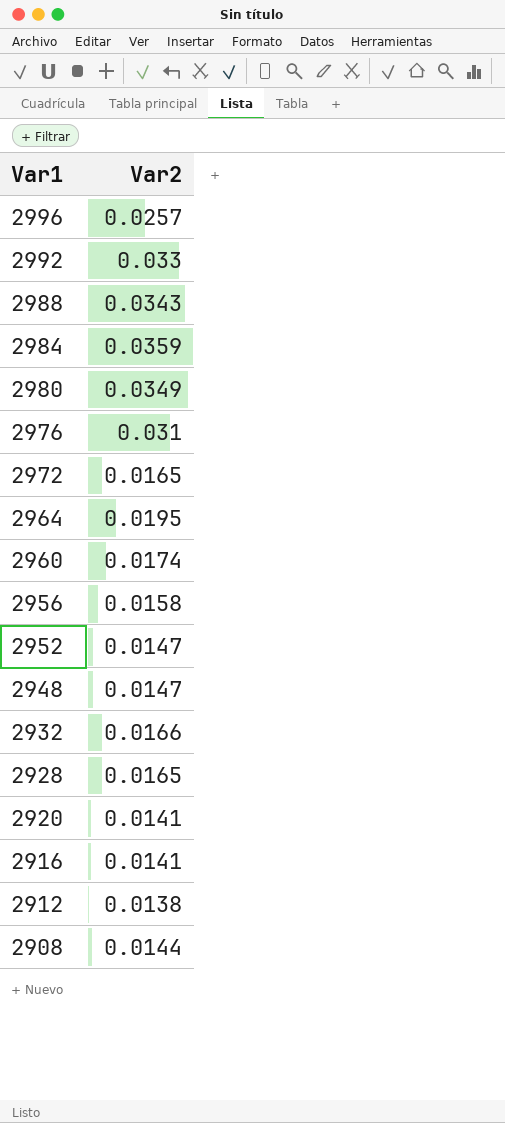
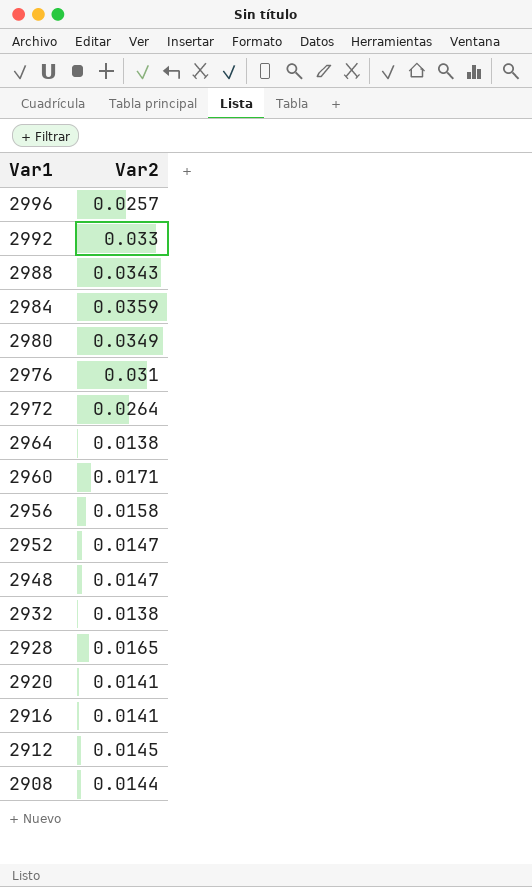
2972 | Var2: 0.0165 -> 0.0264
2964 | Var2: 0.0195 -> 0.0138
2960 | Var2: 0.0174 -> 0.0171
2932 | Var2: 0.0166 -> 0.0138
2912 | Var2: 0.0138 -> 0.0145

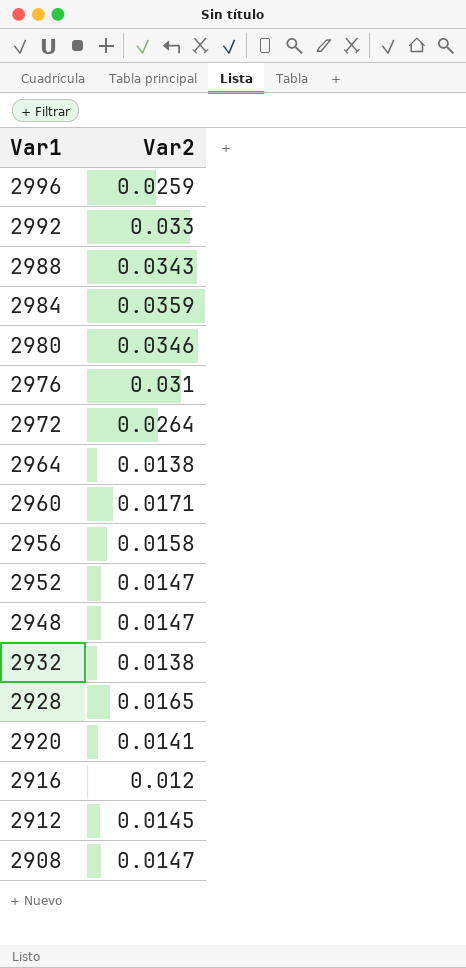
2996 | Var2: 0.0257 -> 0.0259
2980 | Var2: 0.0349 -> 0.0346
2916 | Var2: 0.0141 -> 0.012
2908 | Var2: 0.0144 -> 0.0147

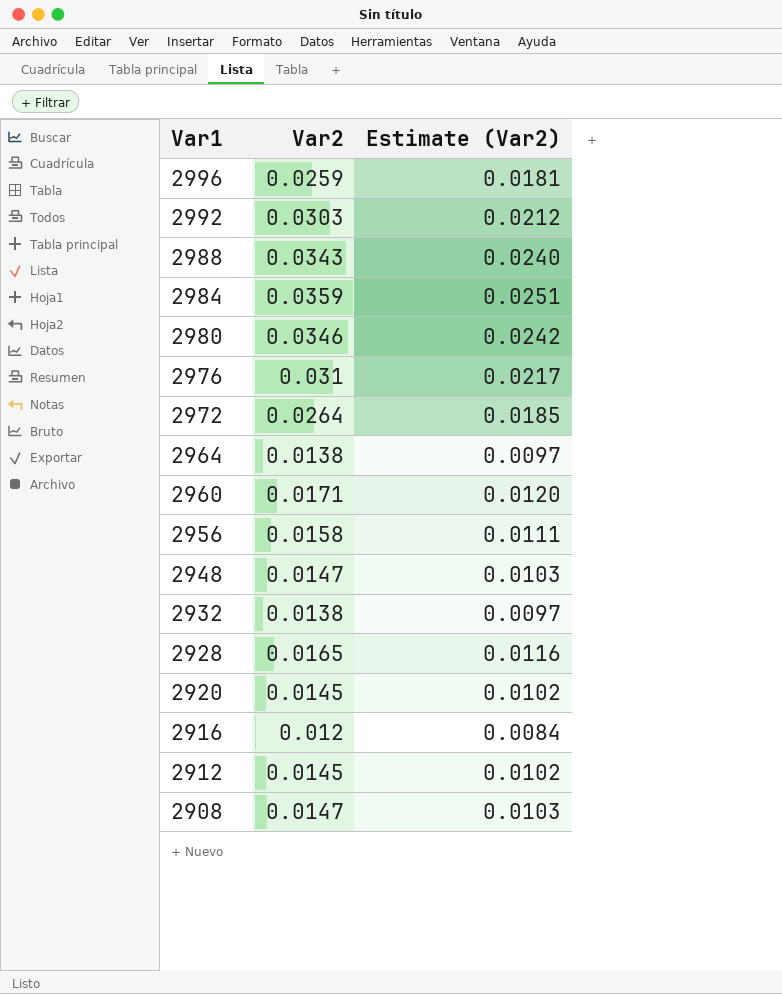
column Estimate (Var2) | formula: none -> [Var2] * 0.7
row 2952: 0.0147 -> none
2992 | Var2: 0.033 -> 0.0303
2920 | Var2: 0.0141 -> 0.0145

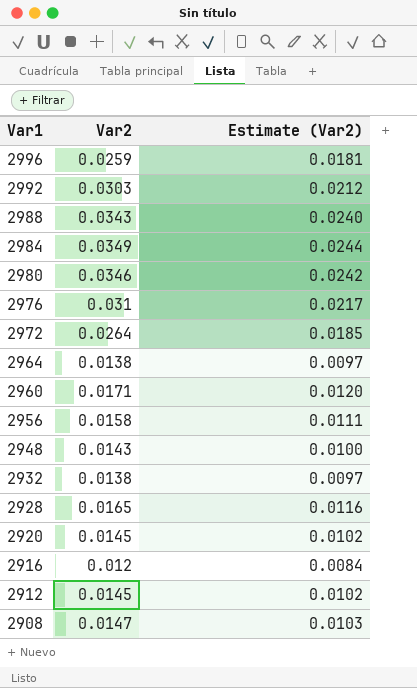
2984 | Var2: 0.0359 -> 0.0349
2984 | Estimate (Var2): 0.0251 -> 0.0244
2948 | Var2: 0.0147 -> 0.0143
2948 | Estimate (Var2): 0.0103 -> 0.0100

